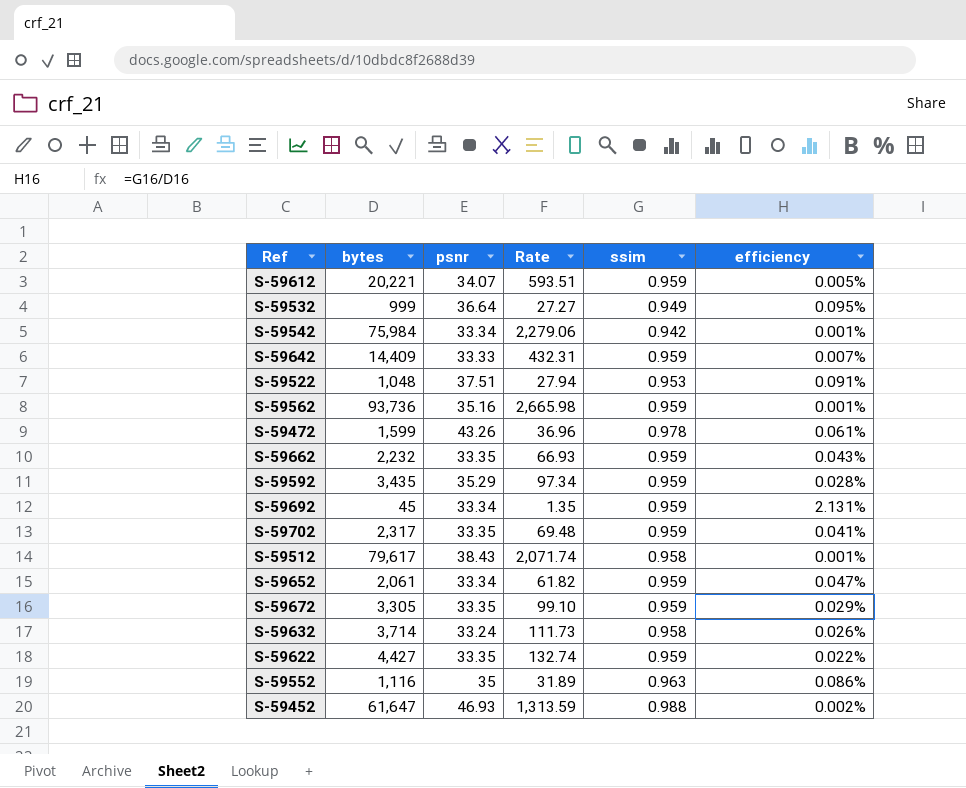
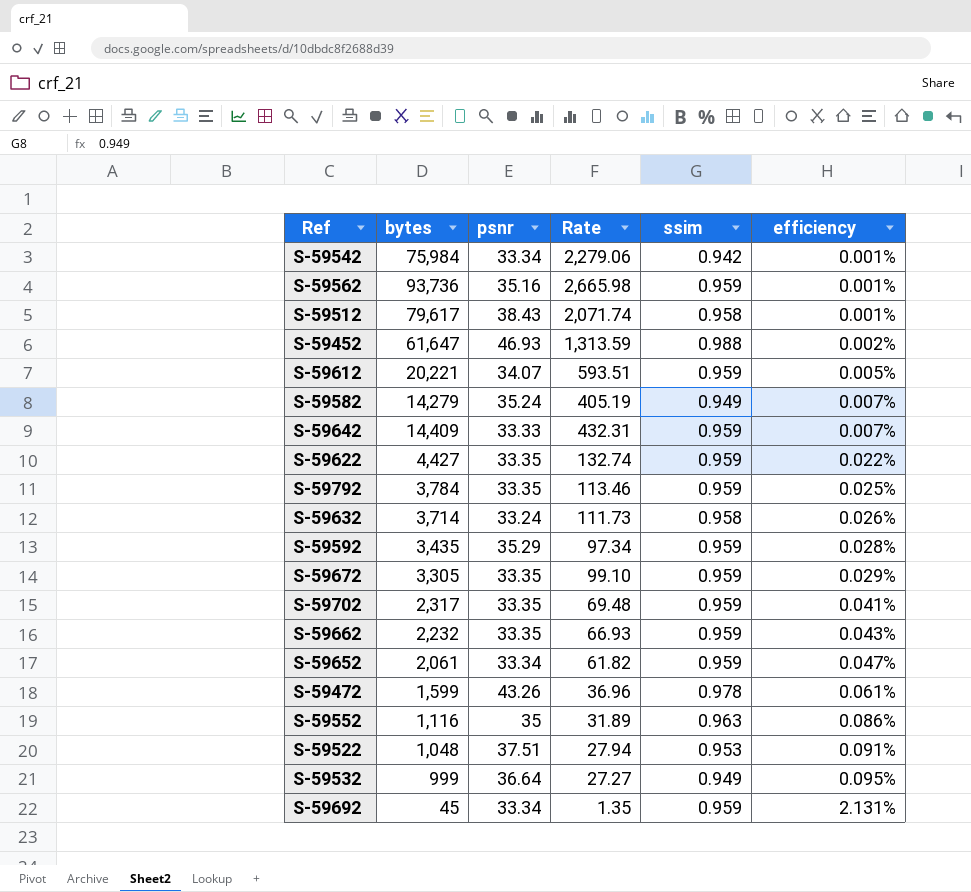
row order: none -> efficiency ascending
row S-59582: none -> 14,279 | 35.24 | 405.19 | 0.949 | 0.007%
row S-59792: none -> 3,784 | 33.35 | 113.46 | 0.959 | 0.025%

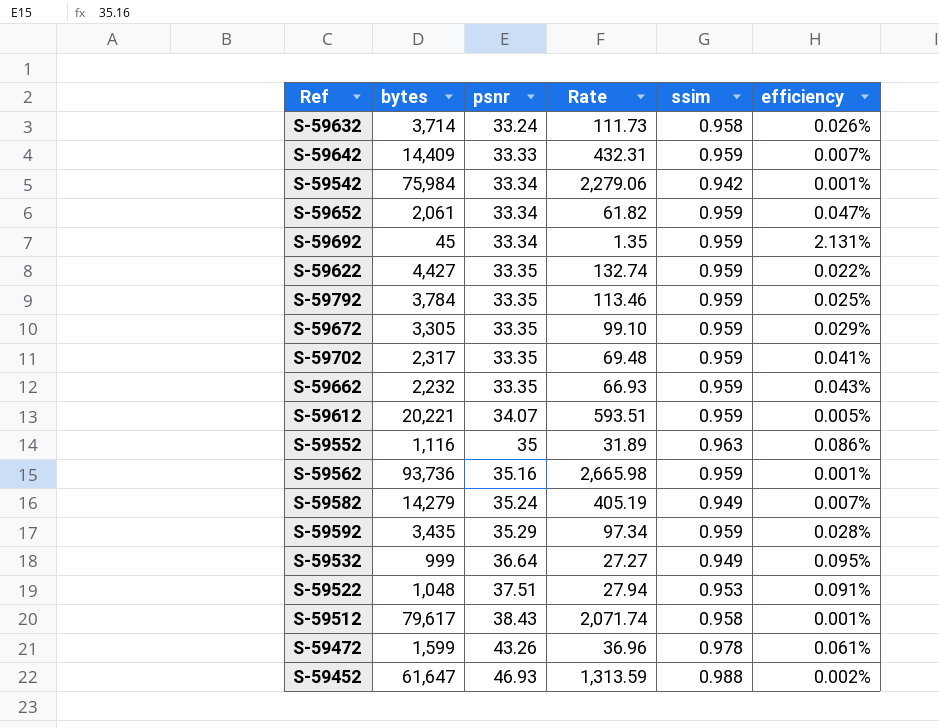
row order: efficiency ascending -> psnr ascending

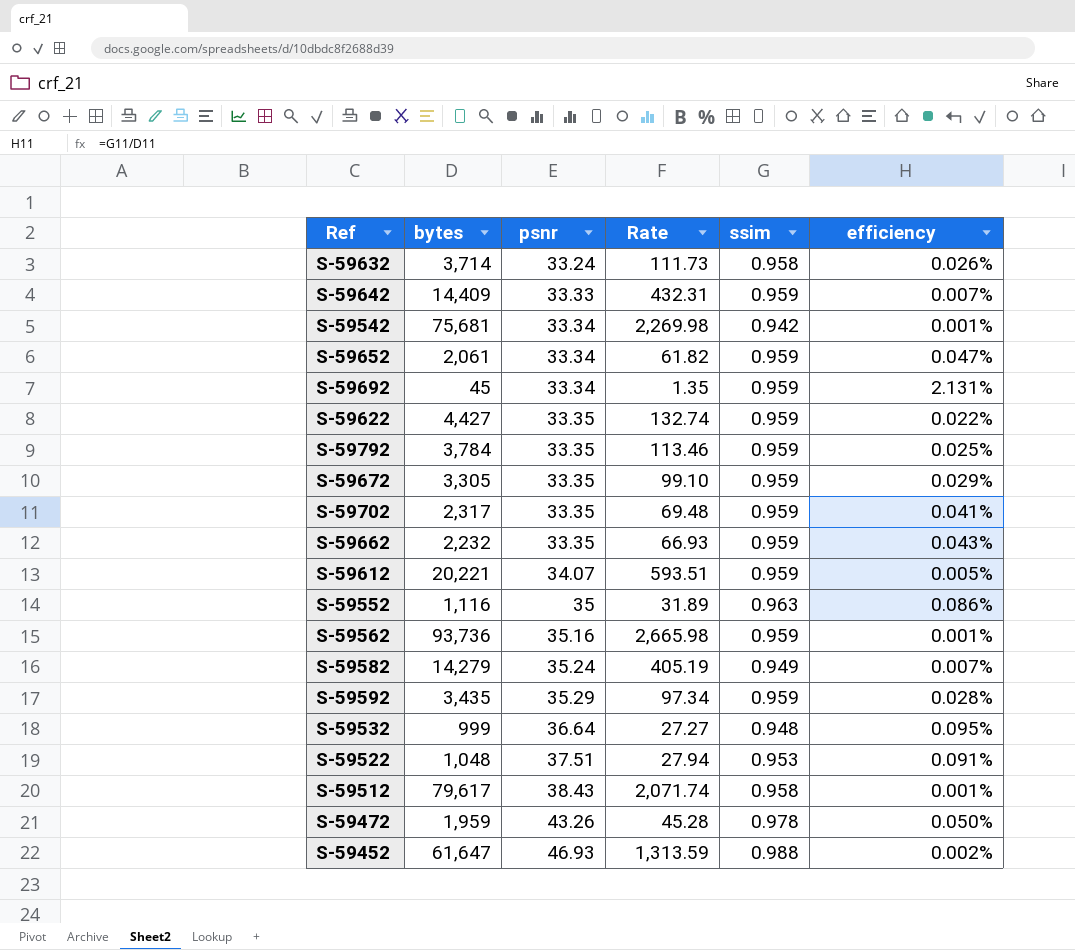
S-59542 | bytes: 75,984 -> 75,681
S-59542 | Rate: 2,279.06 -> 2,269.98
S-59532 | ssim: 0.949 -> 0.948
S-59472 | bytes: 1,599 -> 1,959
S-59472 | Rate: 36.96 -> 45.28
S-59472 | efficiency: 0.061% -> 0.050%

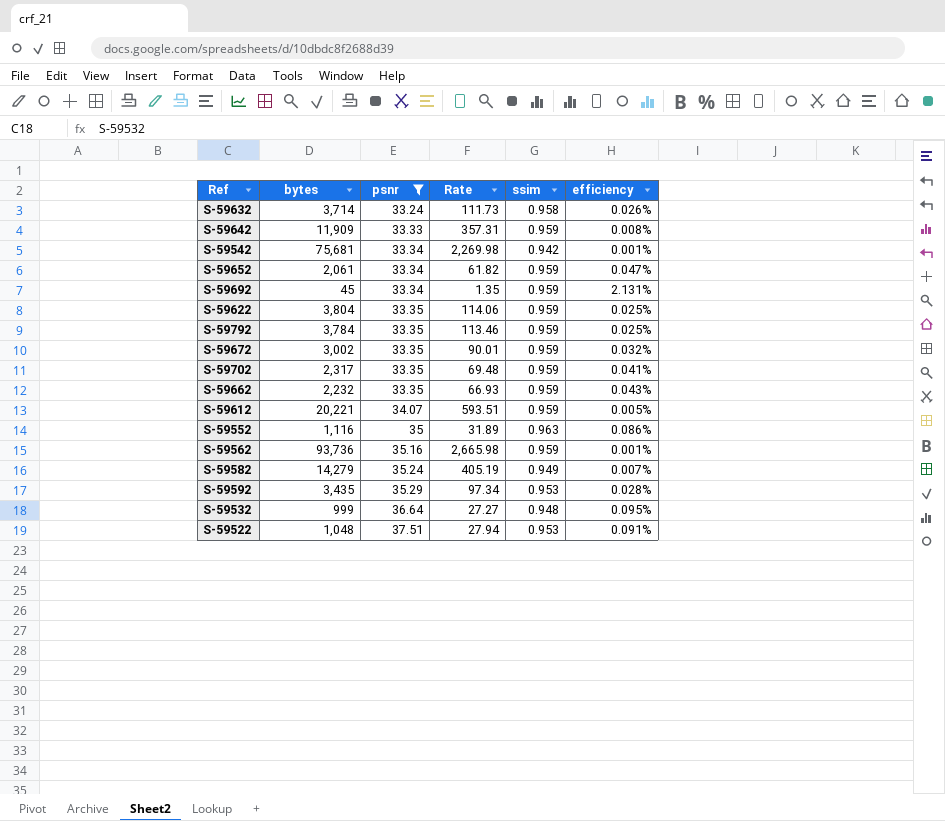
filter: none -> psnr <= 37.51
S-59642 | bytes: 14,409 -> 11,909
S-59642 | Rate: 432.31 -> 357.31
S-59642 | efficiency: 0.007% -> 0.008%
S-59622 | bytes: 4,427 -> 3,804
S-59622 | Rate: 132.74 -> 114.06
S-59622 | efficiency: 0.022% -> 0.025%
S-59672 | bytes: 3,305 -> 3,002
S-59672 | Rate: 99.10 -> 90.01
S-59672 | efficiency: 0.029% -> 0.032%
S-59592 | ssim: 0.959 -> 0.953

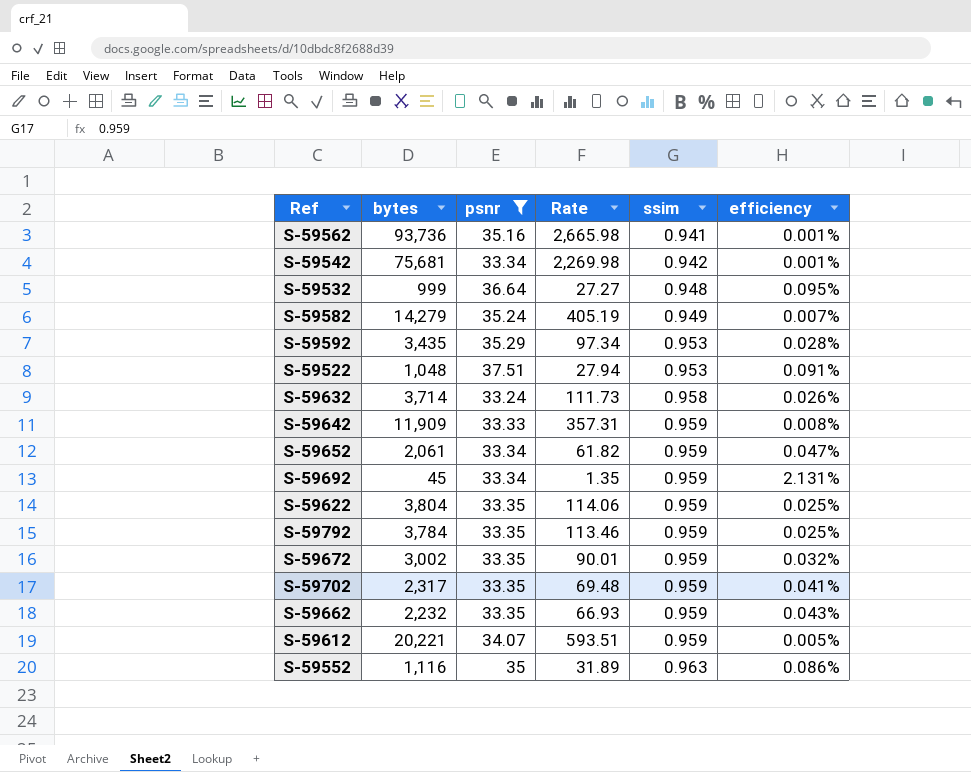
row order: psnr ascending -> ssim ascending
S-59562 | ssim: 0.959 -> 0.941

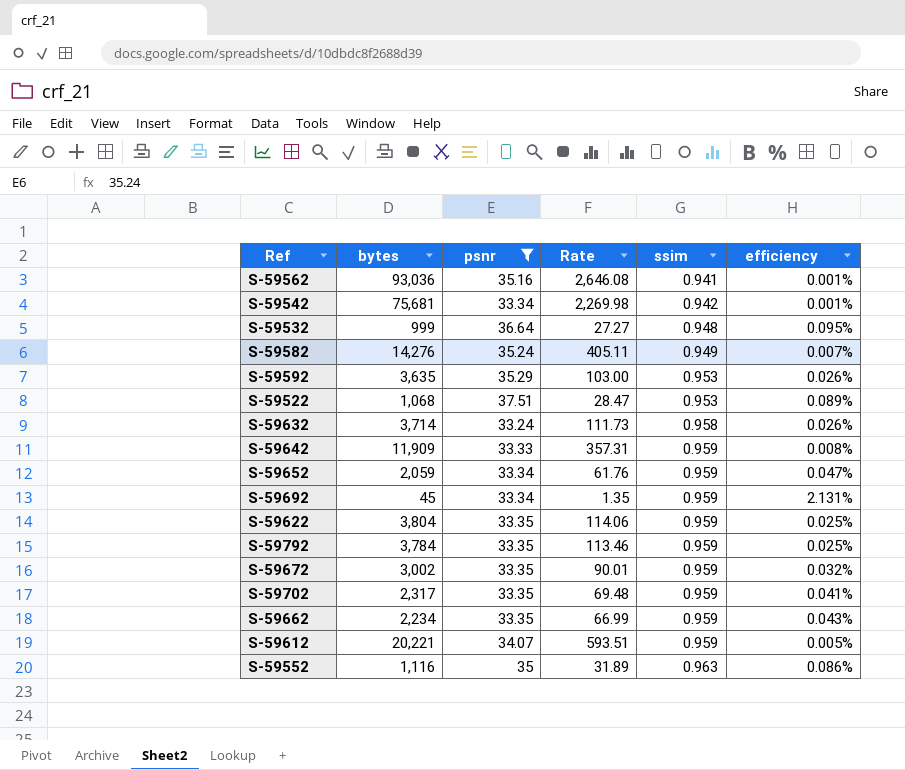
S-59562 | bytes: 93,736 -> 93,036
S-59562 | Rate: 2,665.98 -> 2,646.08
S-59582 | bytes: 14,279 -> 14,276
S-59582 | Rate: 405.19 -> 405.11
S-59592 | bytes: 3,435 -> 3,635
S-59592 | Rate: 97.34 -> 103.00
S-59592 | efficiency: 0.028% -> 0.026%
S-59522 | bytes: 1,048 -> 1,068
S-59522 | Rate: 27.94 -> 28.47
S-59522 | efficiency: 0.091% -> 0.089%
S-59652 | bytes: 2,061 -> 2,059
S-59652 | Rate: 61.82 -> 61.76
S-59662 | bytes: 2,232 -> 2,234
S-59662 | Rate: 66.93 -> 66.99

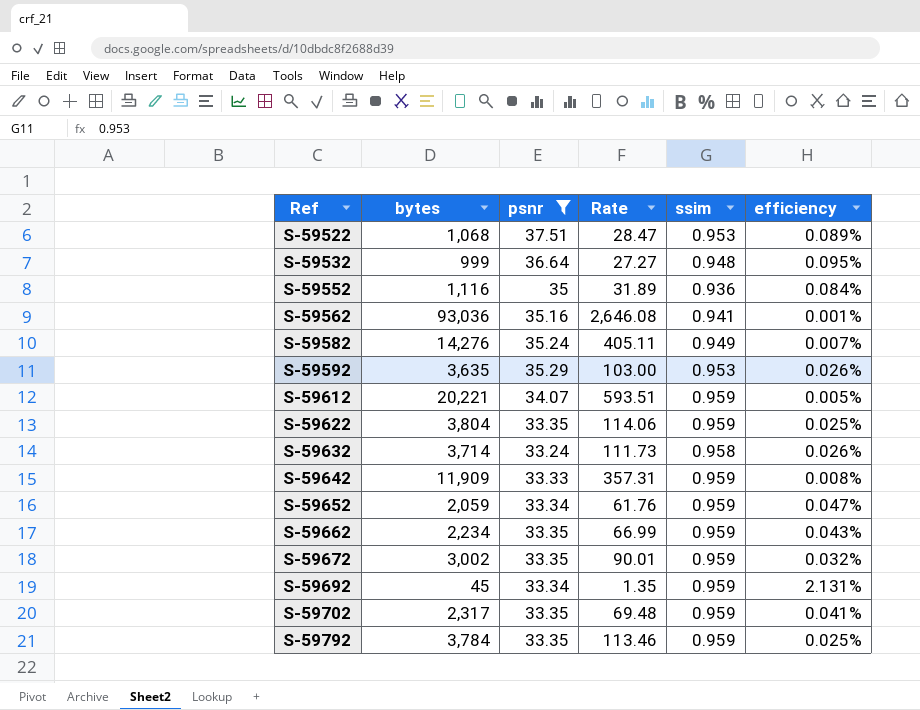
row order: ssim ascending -> Ref ascending
row S-59542: 75,681 | 33.34 | 2,269.98 | 0.942 | 0.001% -> none
S-59552 | ssim: 0.963 -> 0.936
S-59552 | efficiency: 0.086% -> 0.084%

